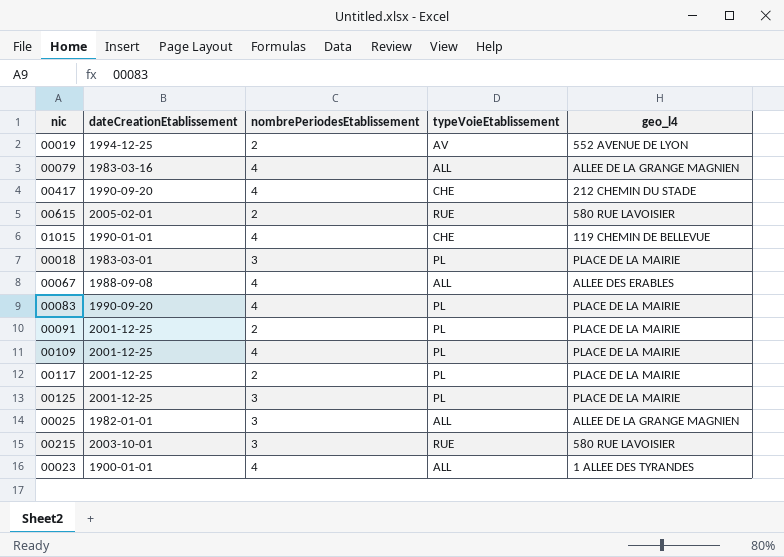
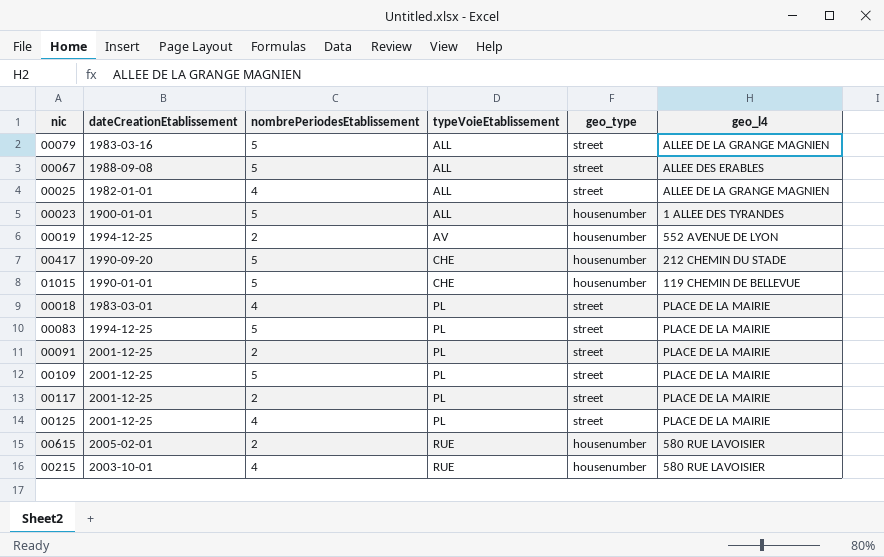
row order: none -> typeVoieEtablissement ascending
column geo_type | position: none -> 5
00079 | nombrePeriodesEtablissement: 4 -> 5
00067 | nombrePeriodesEtablissement: 4 -> 5
00025 | nombrePeriodesEtablissement: 3 -> 4
00023 | nombrePeriodesEtablissement: 4 -> 5
00417 | nombrePeriodesEtablissement: 4 -> 5
01015 | nombrePeriodesEtablissement: 4 -> 5
00018 | nombrePeriodesEtablissement: 3 -> 4
00083 | dateCreationEtablissement: 1990-09-20 -> 1994-12-25
00083 | nombrePeriodesEtablissement: 4 -> 5
00109 | nombrePeriodesEtablissement: 4 -> 5
00125 | nombrePeriodesEtablissement: 3 -> 4
00215 | nombrePeriodesEtablissement: 3 -> 4

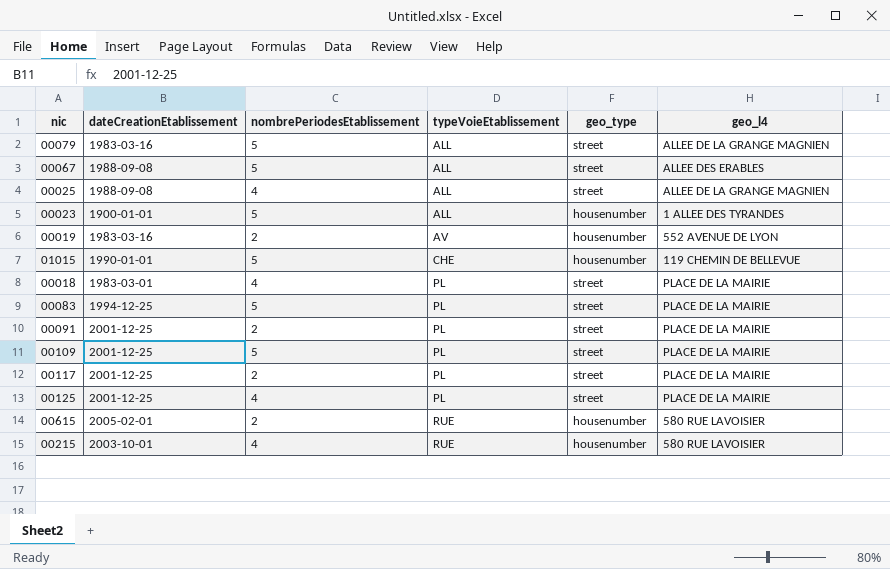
row 00417: 1990-09-20 | 5 | CHE | housenumber | 212 CHEMIN DU STADE -> none
00025 | dateCreationEtablissement: 1982-01-01 -> 1988-09-08
00019 | dateCreationEtablissement: 1994-12-25 -> 1983-03-16

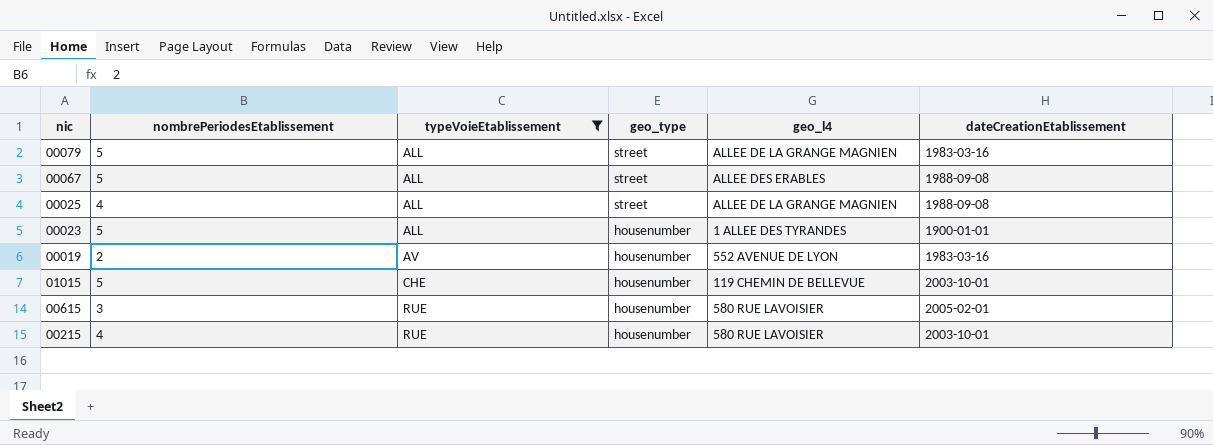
filter: none -> typeVoieEtablissement != PL
column dateCreationEtablissement | position: 2 -> 6
01015 | dateCreationEtablissement: 1990-01-01 -> 2003-10-01
00615 | nombrePeriodesEtablissement: 2 -> 3

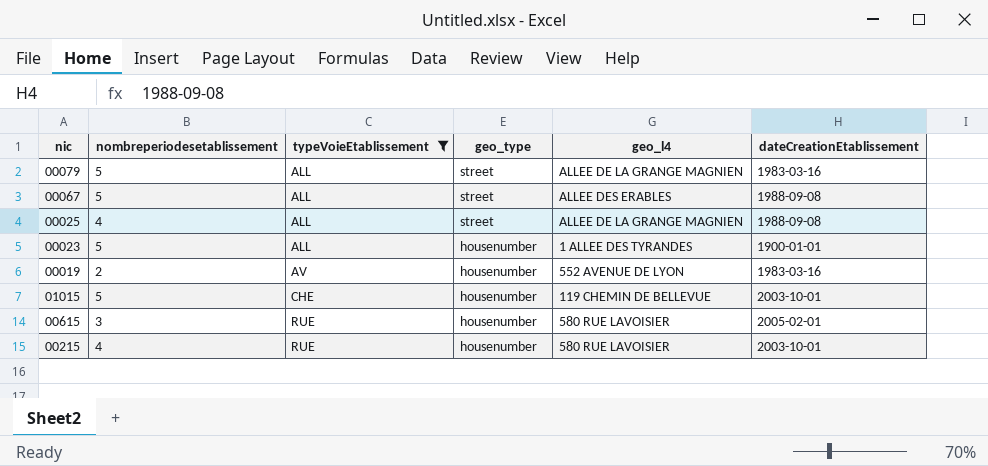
column name: nombrePeriodesEtablissement -> nombreperiodesetablissement

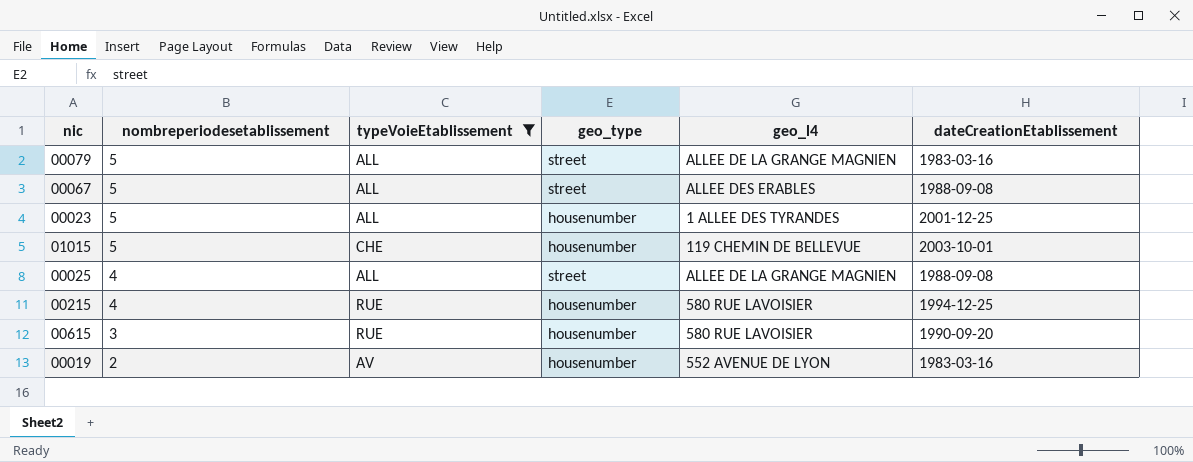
row order: typeVoieEtablissement ascending -> nombreperiodesetablissement descending
00023 | dateCreationEtablissement: 1900-01-01 -> 2001-12-25
00215 | dateCreationEtablissement: 2003-10-01 -> 1994-12-25
00615 | dateCreationEtablissement: 2005-02-01 -> 1990-09-20

